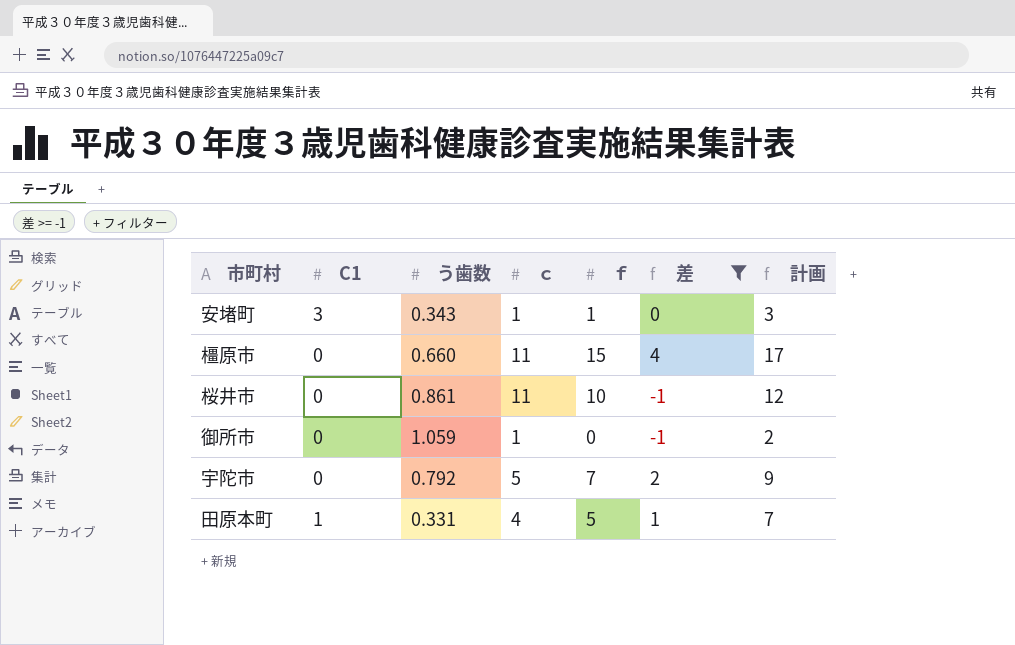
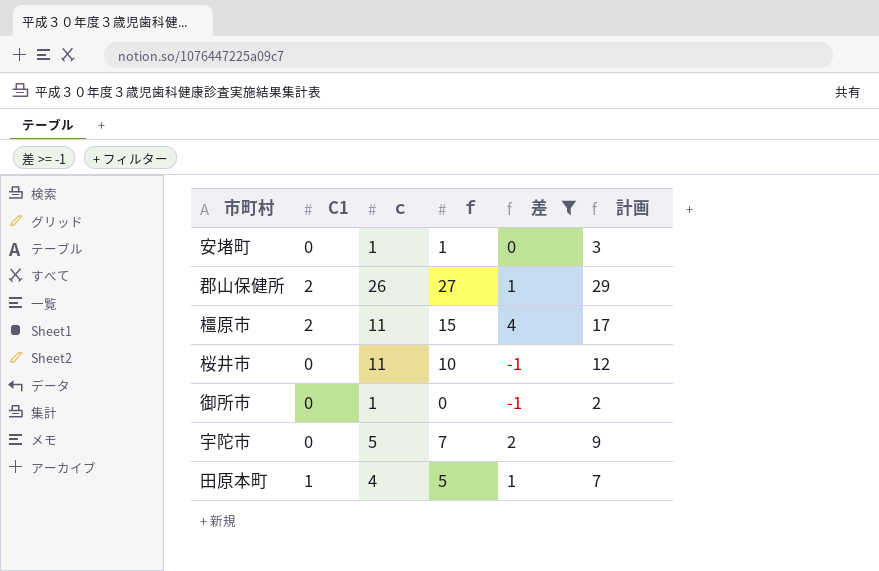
column う歯数 | position: 3 -> none
安堵町 | C1: 3 -> 0
row 郡山保健所: none -> 2 | 26 | 27 | 1 | 29
橿原市 | C1: 0 -> 2

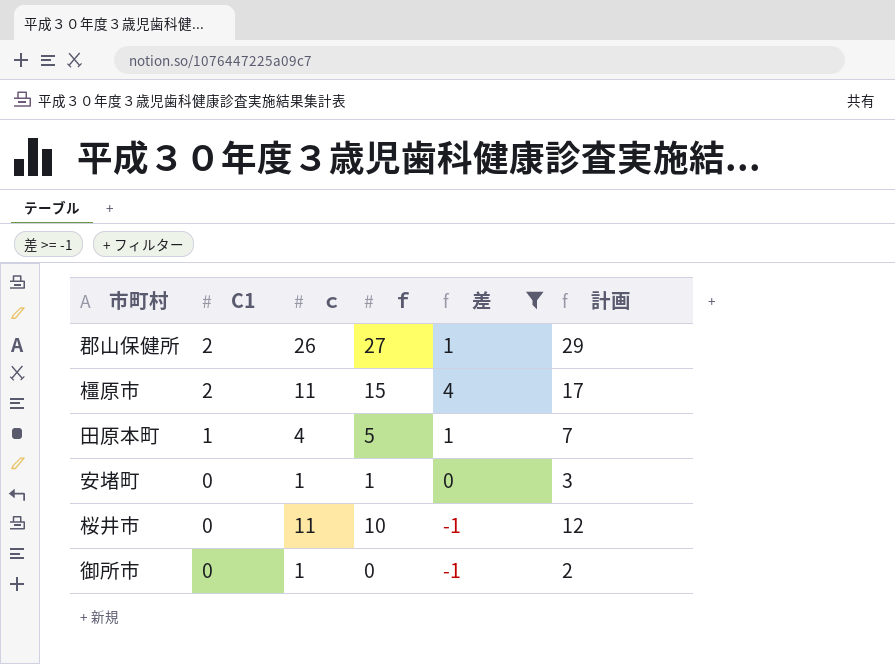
row order: none -> C1 descending
row 宇陀市: 0 | 5 | 7 | 2 | 9 -> none

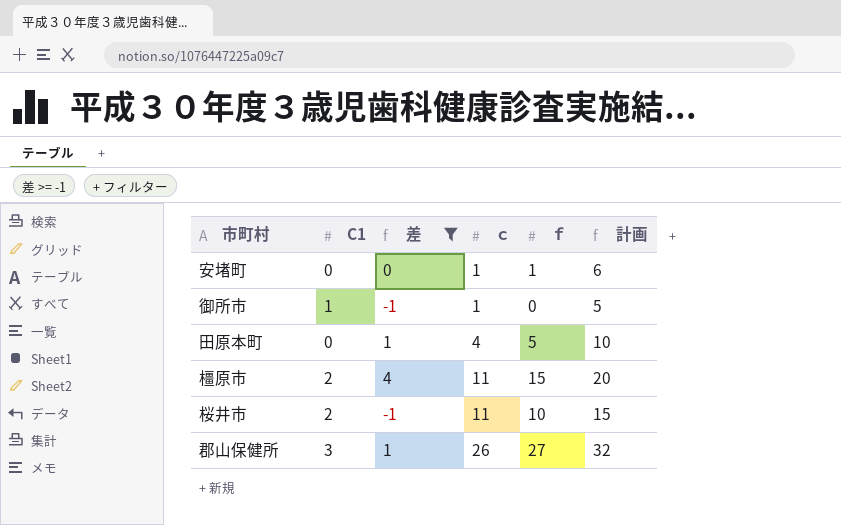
row order: C1 descending -> ｃ ascending
column 差 | position: 5 -> 3
column 計画 | formula: [ｆ] + 2 -> [ｆ] + 5
御所市 | C1: 0 -> 1
田原本町 | C1: 1 -> 0
桜井市 | C1: 0 -> 2
郡山保健所 | C1: 2 -> 3

